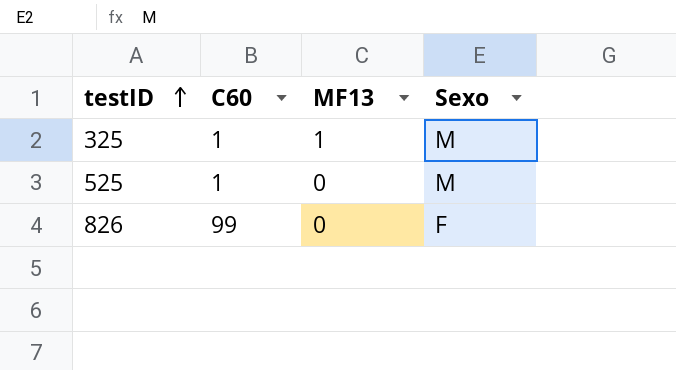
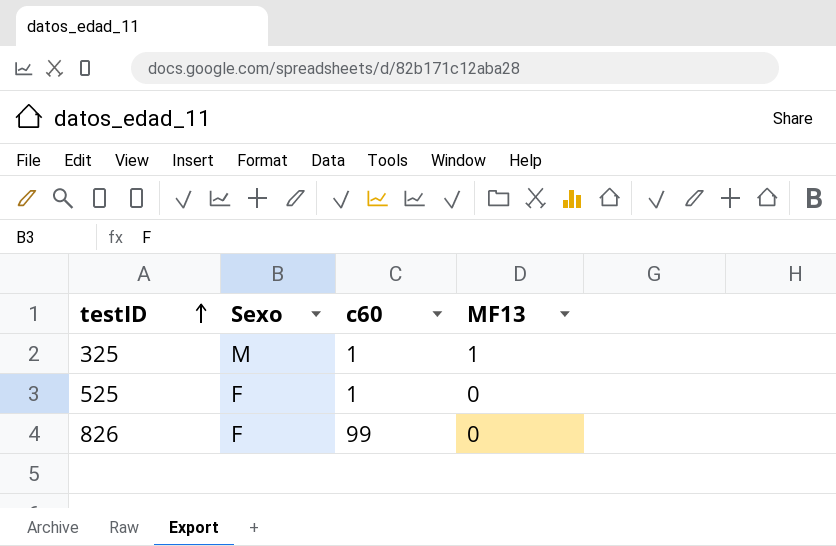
column Sexo | position: 4 -> 2
column name: C60 -> c60
525 | Sexo: M -> F

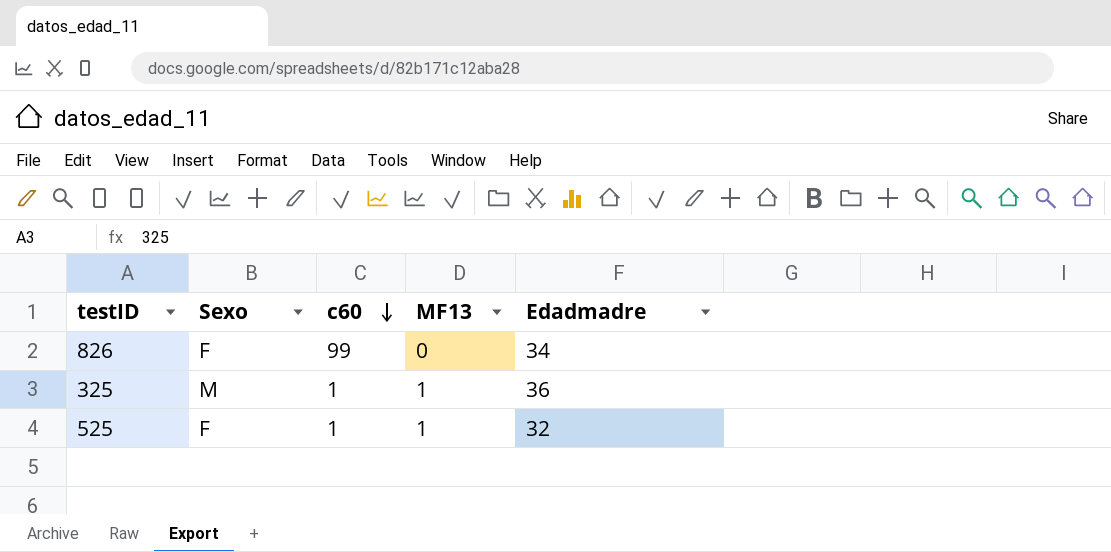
row order: testID ascending -> c60 descending
column Edadmadre | position: none -> 5
525 | MF13: 0 -> 1

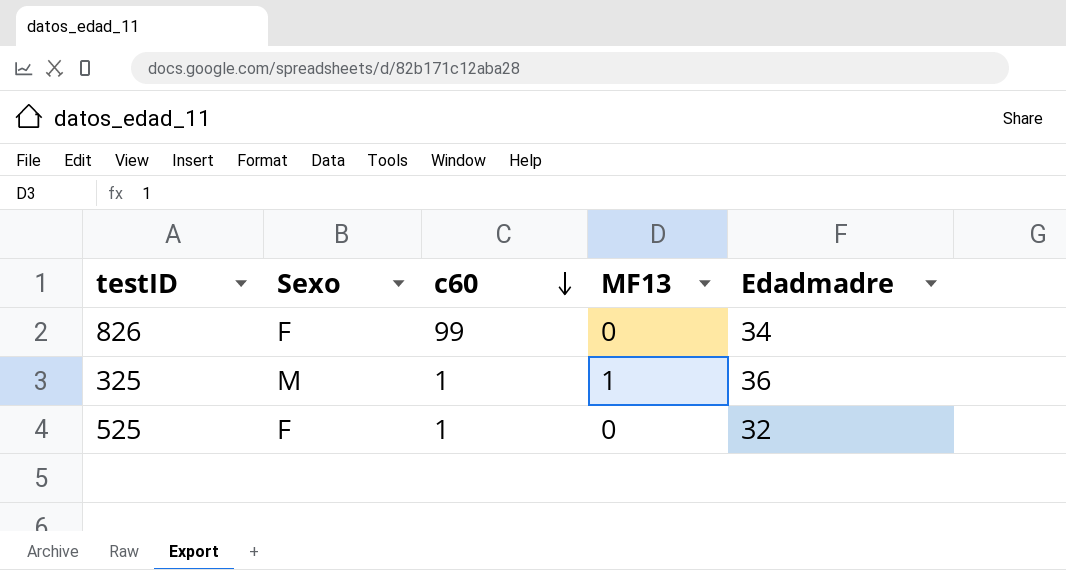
525 | MF13: 1 -> 0

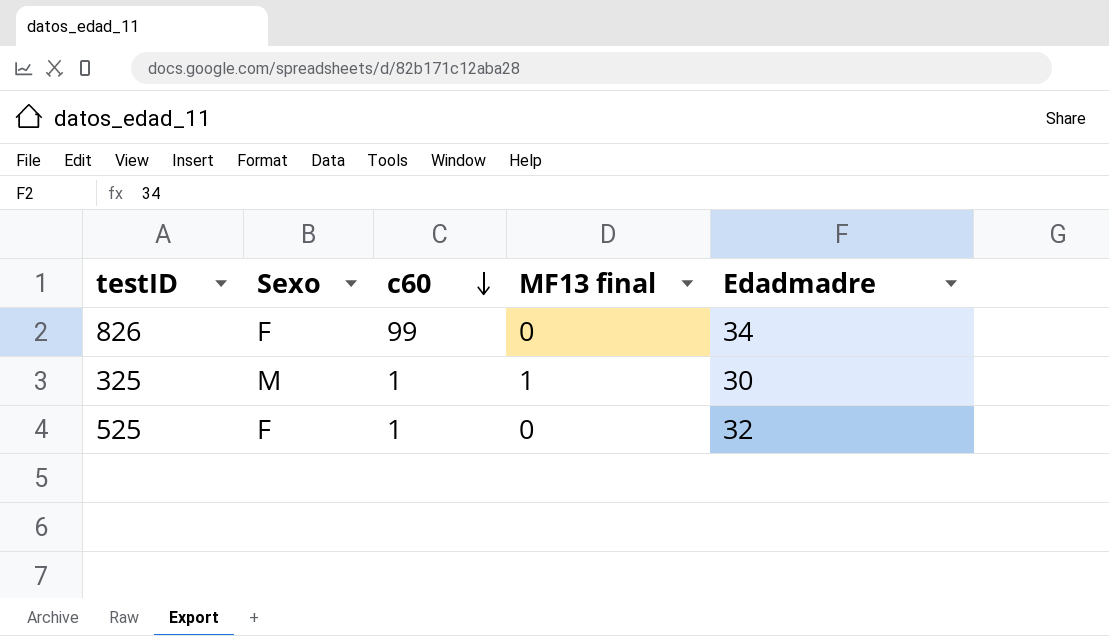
column name: MF13 -> MF13 final
325 | Edadmadre: 36 -> 30

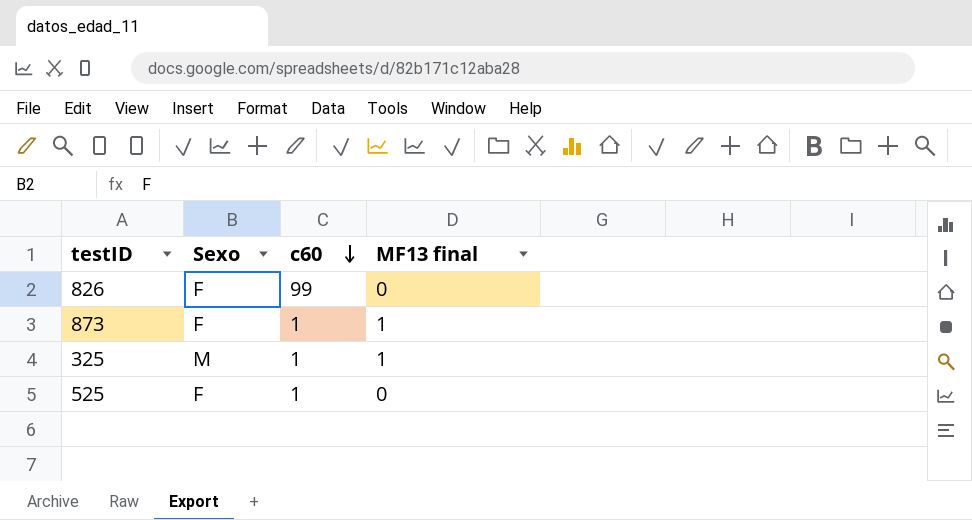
column Edadmadre | position: 5 -> none
row 873: none -> F | 1 | 1

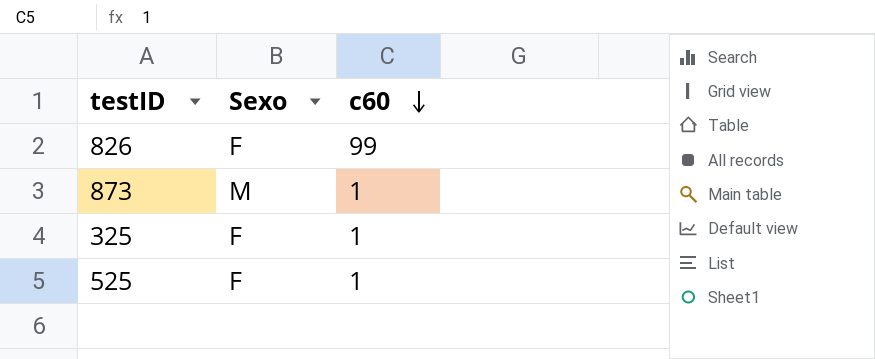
column MF13 final | position: 4 -> none
873 | Sexo: F -> M
325 | Sexo: M -> F

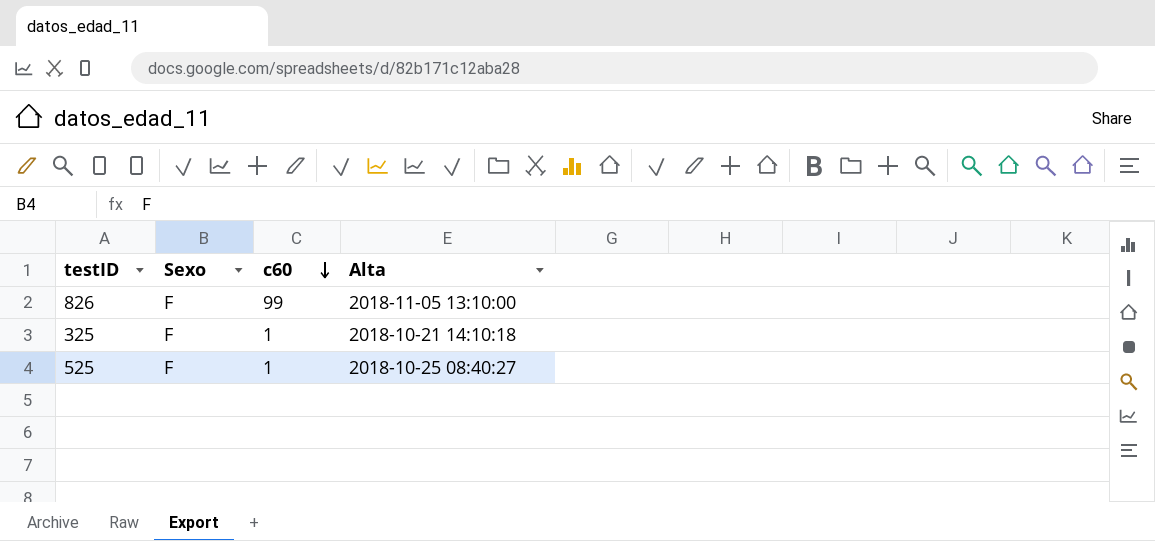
column Alta | position: none -> 4
row 873: M | 1 -> none

